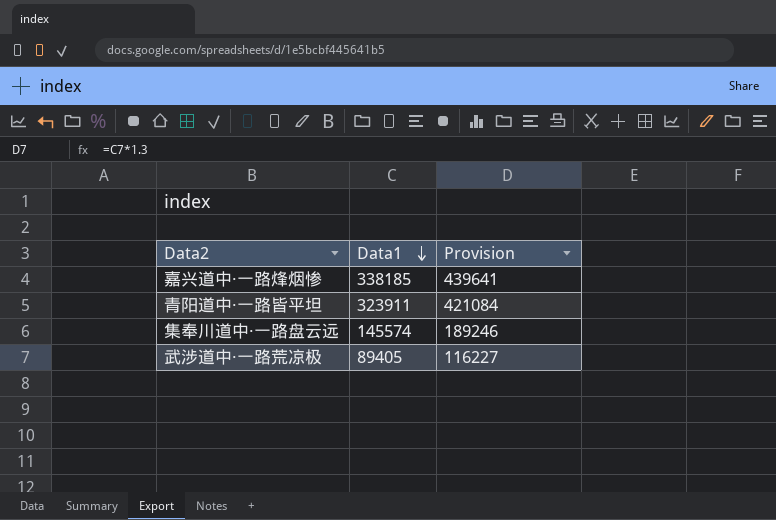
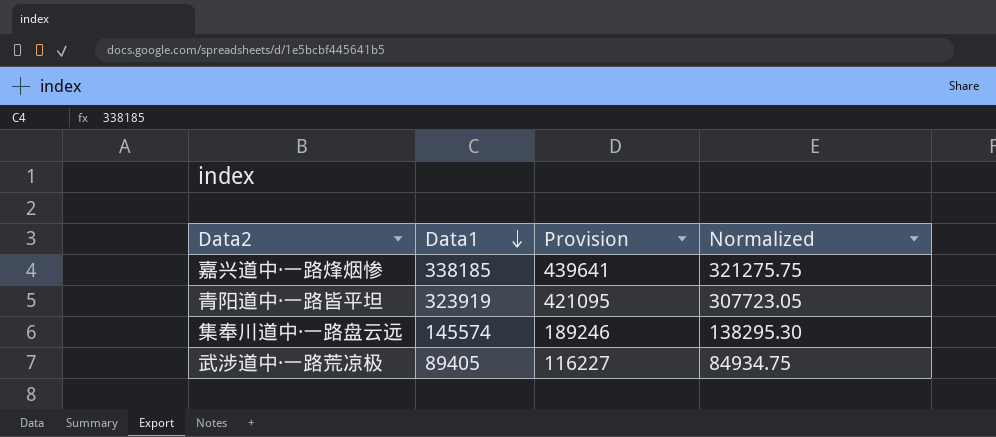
column Normalized | formula: none -> [Data1] * 0.95
青阳道中·一路皆平坦 | Data1: 323911 -> 323919
青阳道中·一路皆平坦 | Provision: 421084 -> 421095

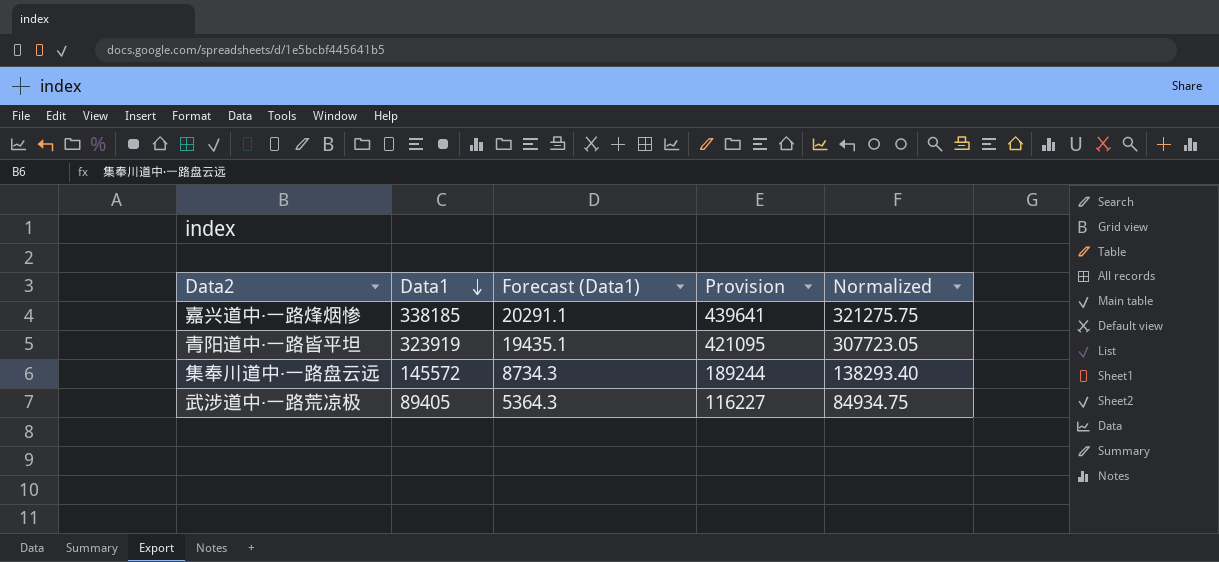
column Forecast (Data1) | formula: none -> [Data1] * 0.06
集奉川道中·一路盘云远 | Data1: 145574 -> 145572
集奉川道中·一路盘云远 | Provision: 189246 -> 189244
集奉川道中·一路盘云远 | Normalized: 138295.30 -> 138293.40

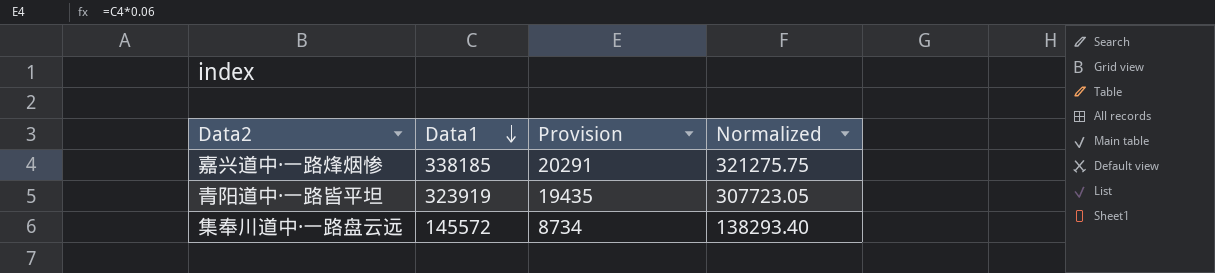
column Forecast (Data1) | formula: [Data1] * 0.06 -> none
column Provision | formula: [Data1] * 1.3 -> [Data1] * 0.06
row 武涉道中·一路荒凉极: 89405 | 5364.3 | 116227 | 84934.75 -> none

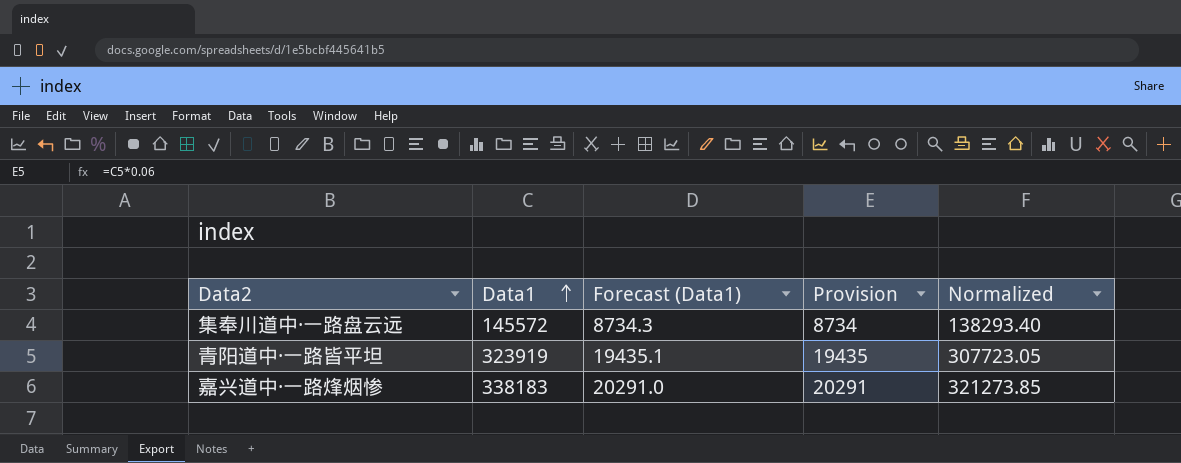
row order: Data1 descending -> Data1 ascending
column Forecast (Data1) | formula: none -> [Data1] * 0.06
嘉兴道中·一路烽烟惨 | Data1: 338185 -> 338183
嘉兴道中·一路烽烟惨 | Normalized: 321275.75 -> 321273.85

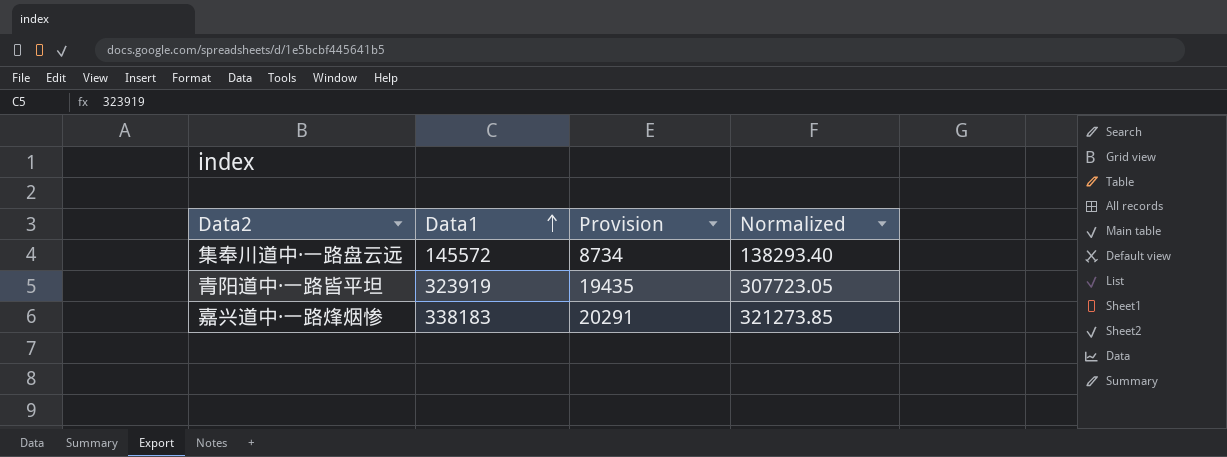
column Forecast (Data1) | formula: [Data1] * 0.06 -> none

